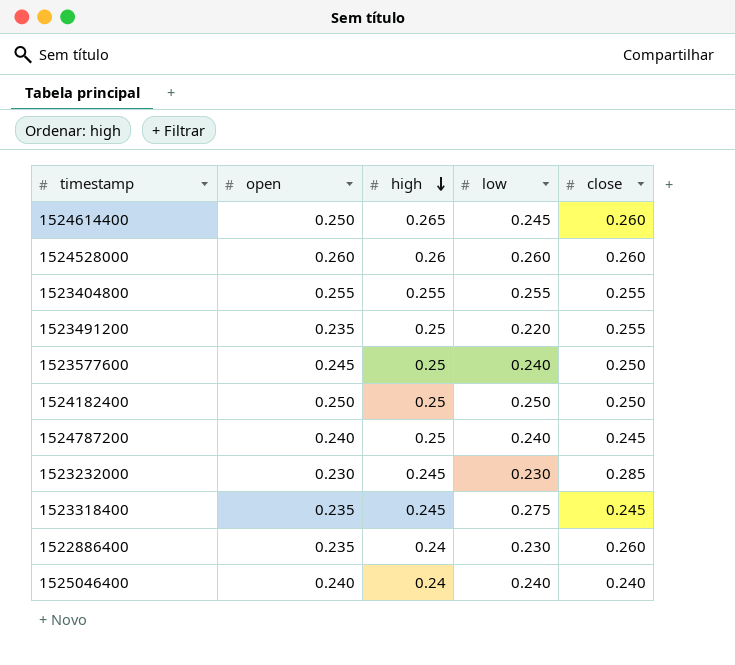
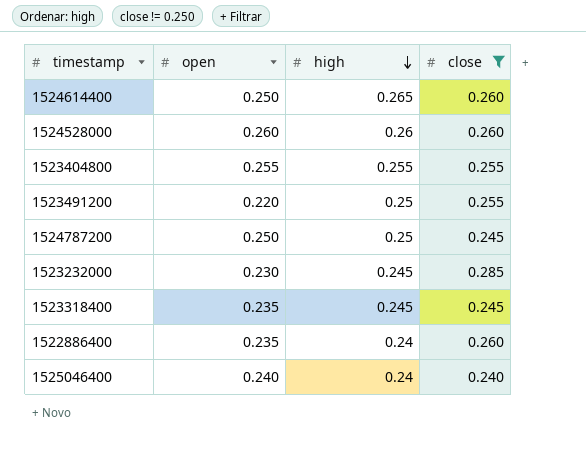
filter: none -> close != 0.250
column low | position: 4 -> none
1523491200 | open: 0.235 -> 0.220
1524787200 | open: 0.240 -> 0.250

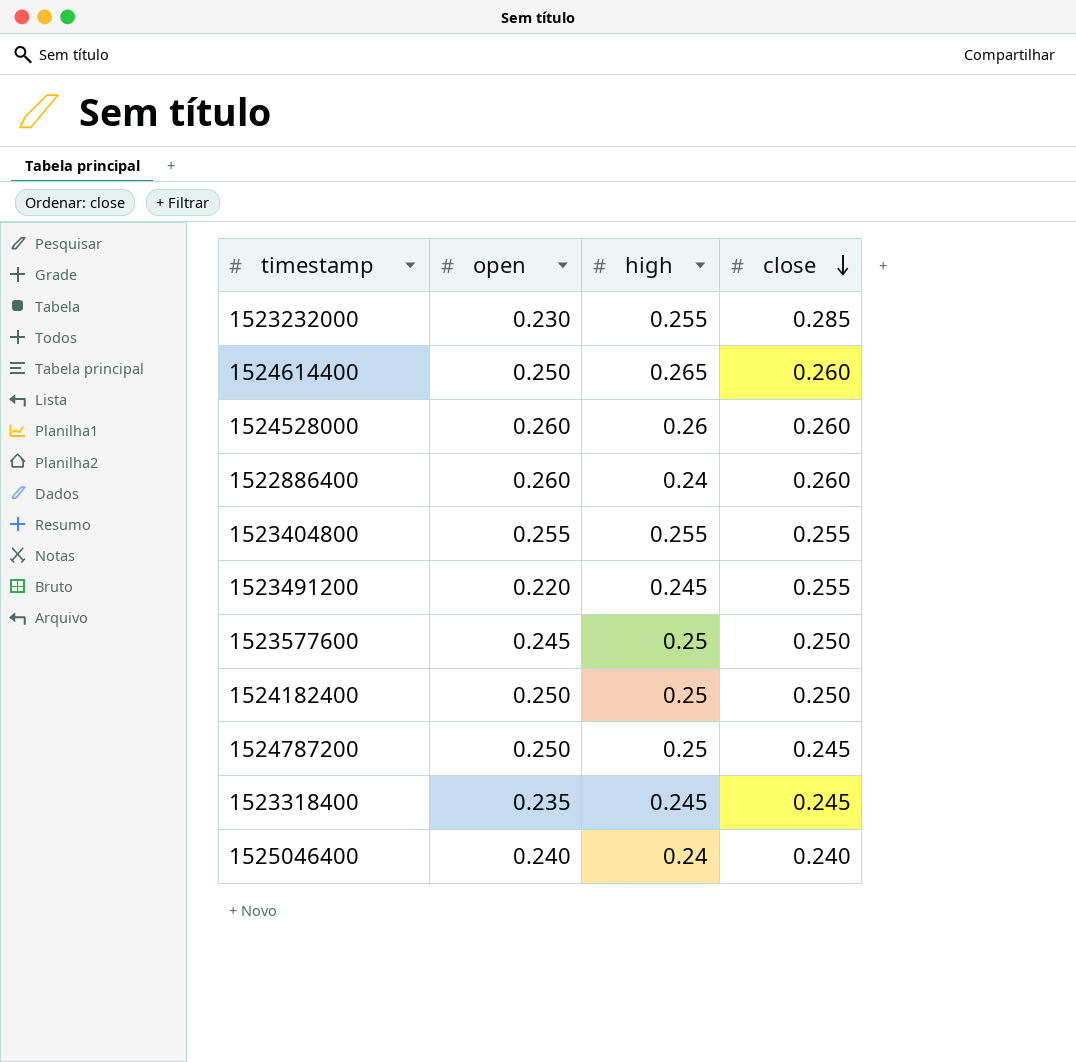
filter: close != 0.250 -> none
row order: high descending -> close descending
1523232000 | high: 0.245 -> 0.255
1522886400 | open: 0.235 -> 0.260
1523491200 | high: 0.25 -> 0.245

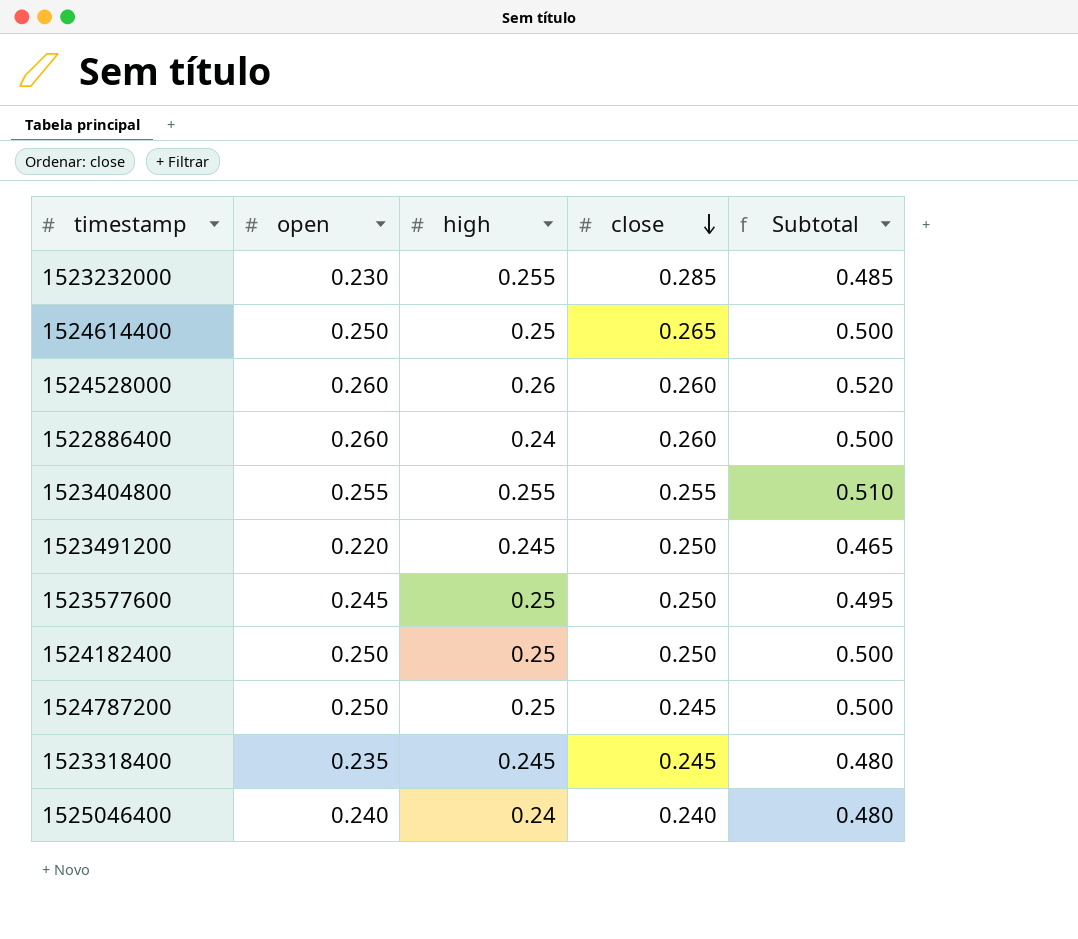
column Subtotal | formula: none -> [open] + [high]
1524614400 | high: 0.265 -> 0.25
1524614400 | close: 0.260 -> 0.265
1523491200 | close: 0.255 -> 0.250

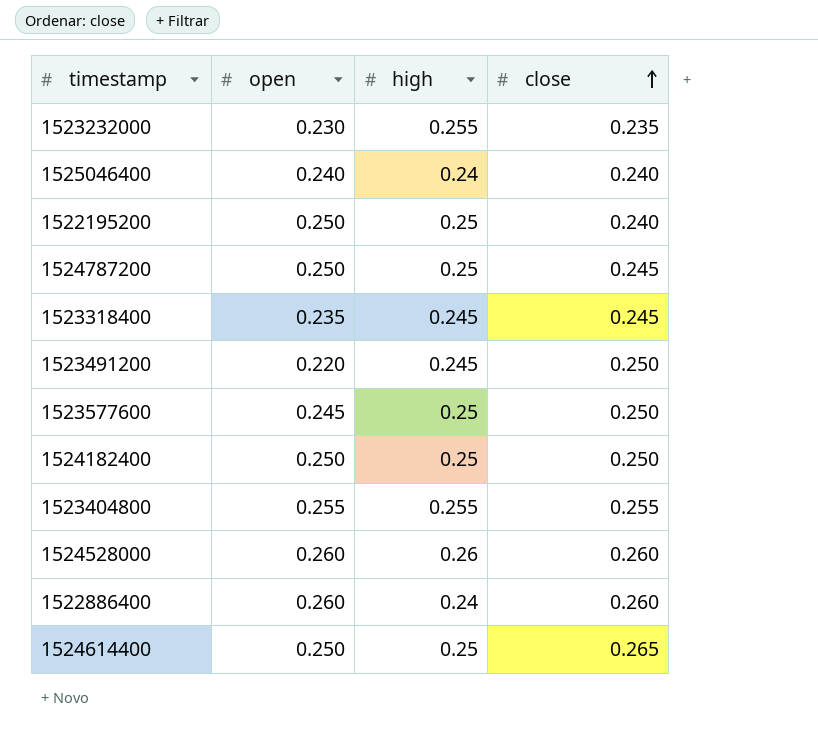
row order: close descending -> close ascending
column Subtotal | formula: [open] + [high] -> none
1523232000 | close: 0.285 -> 0.235
row 1522195200: none -> 0.250 | 0.25 | 0.240

